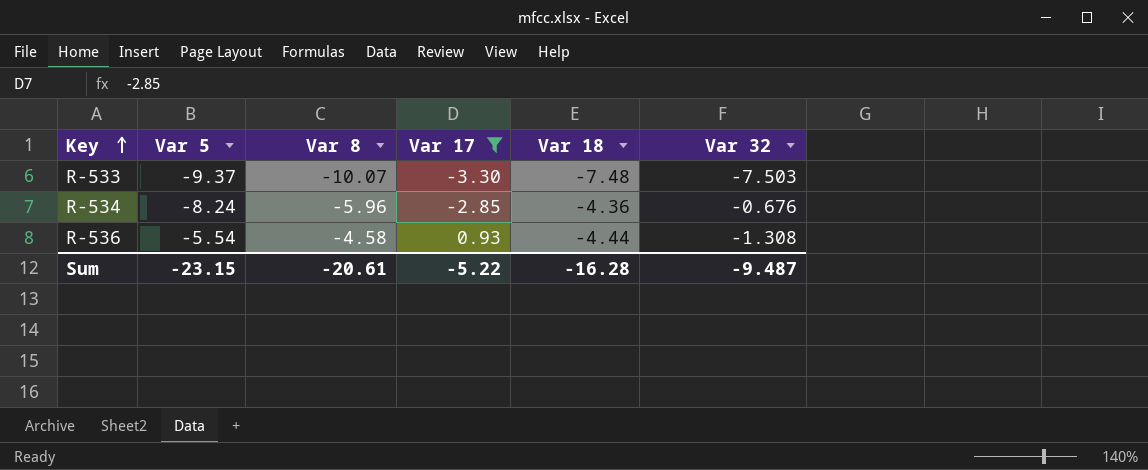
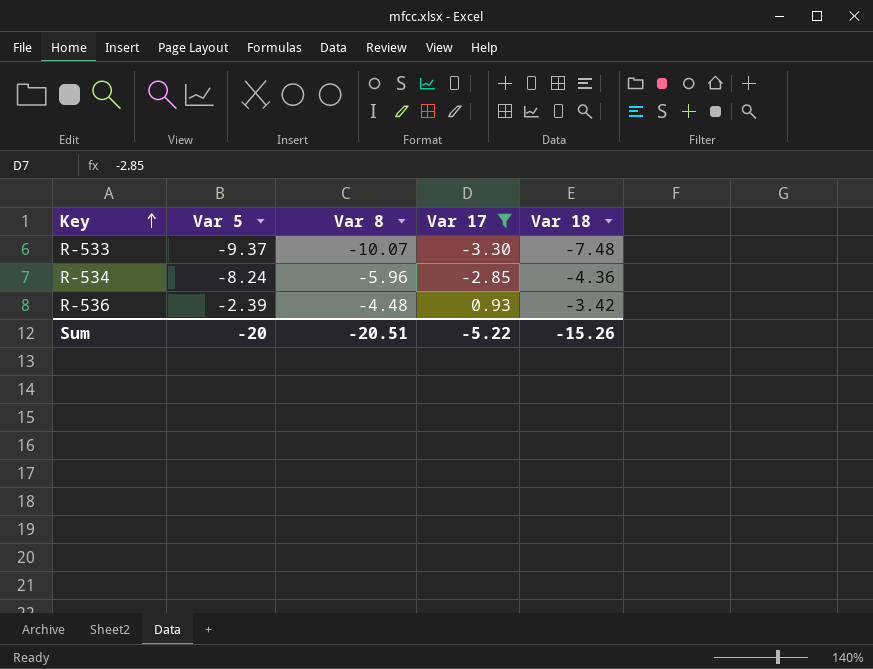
column Var 32 | position: 6 -> none
R-536 | Var 5: -5.54 -> -2.39
R-536 | Var 8: -4.58 -> -4.48
R-536 | Var 18: -4.44 -> -3.42
Sum | Var 5: -23.15 -> -20
Sum | Var 8: -20.61 -> -20.51
Sum | Var 18: -16.28 -> -15.26

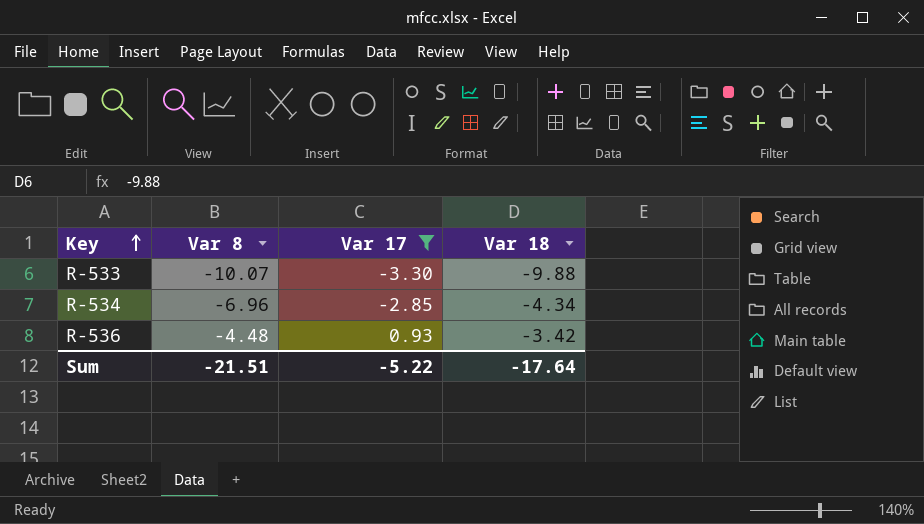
column Var 5 | position: 2 -> none
R-533 | Var 18: -7.48 -> -9.88
R-534 | Var 8: -5.96 -> -6.96
R-534 | Var 18: -4.36 -> -4.34
Sum | Var 8: -20.51 -> -21.51
Sum | Var 18: -15.26 -> -17.64

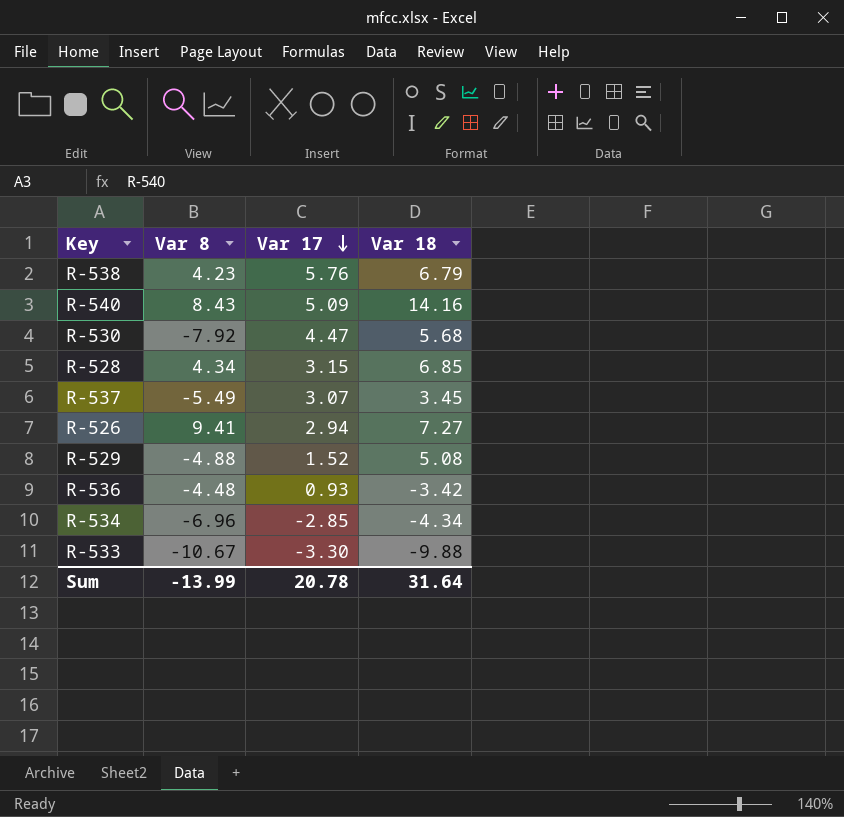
filter: Var 17 <= 0.93 -> none
row order: Key ascending -> Var 17 descending
R-533 | Var 8: -10.07 -> -10.67
Sum | Var 8: -21.51 -> -13.99
Sum | Var 17: -5.22 -> 20.78
Sum | Var 18: -17.64 -> 31.64

